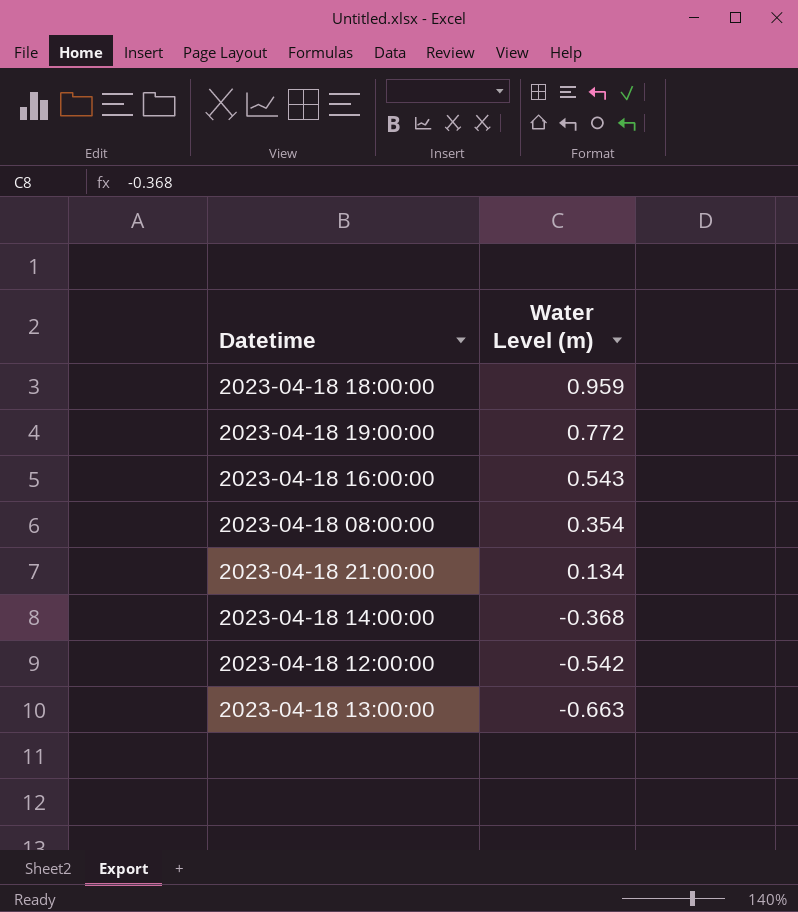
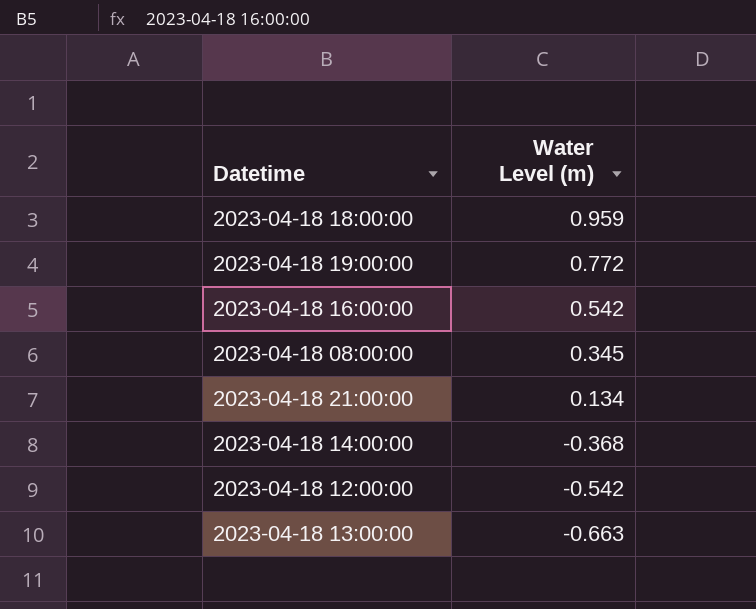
2023-04-18 16:00:00 | Water Level (m): 0.543 -> 0.542
2023-04-18 08:00:00 | Water Level (m): 0.354 -> 0.345

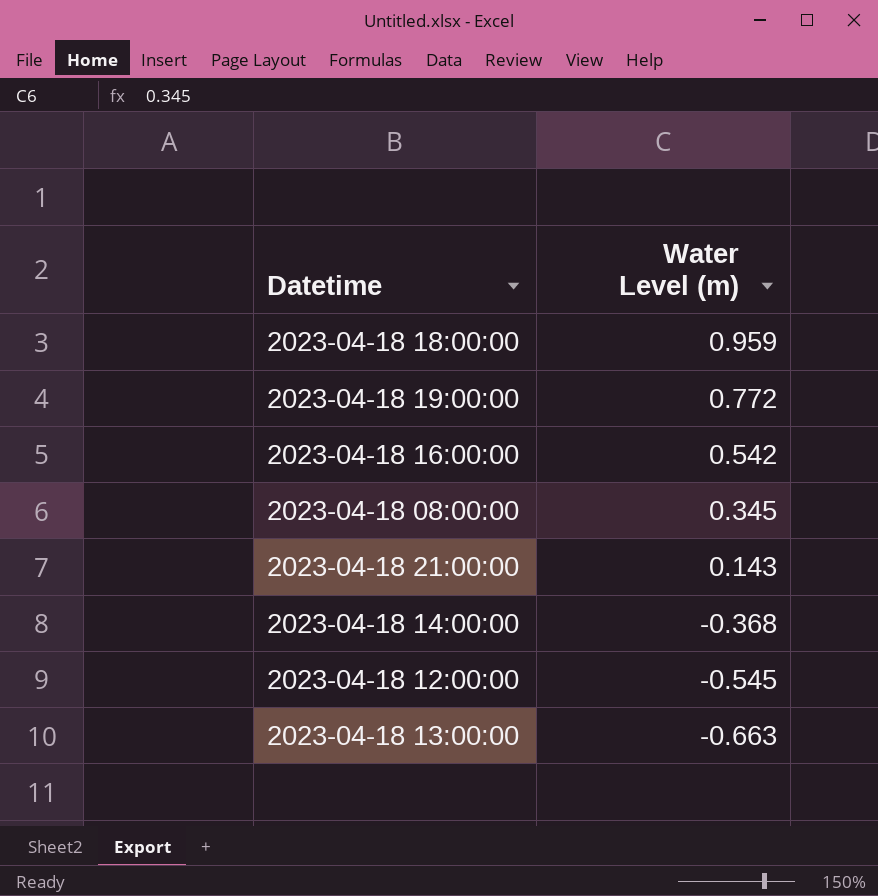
2023-04-18 21:00:00 | Water Level (m): 0.134 -> 0.143
2023-04-18 12:00:00 | Water Level (m): -0.542 -> -0.545

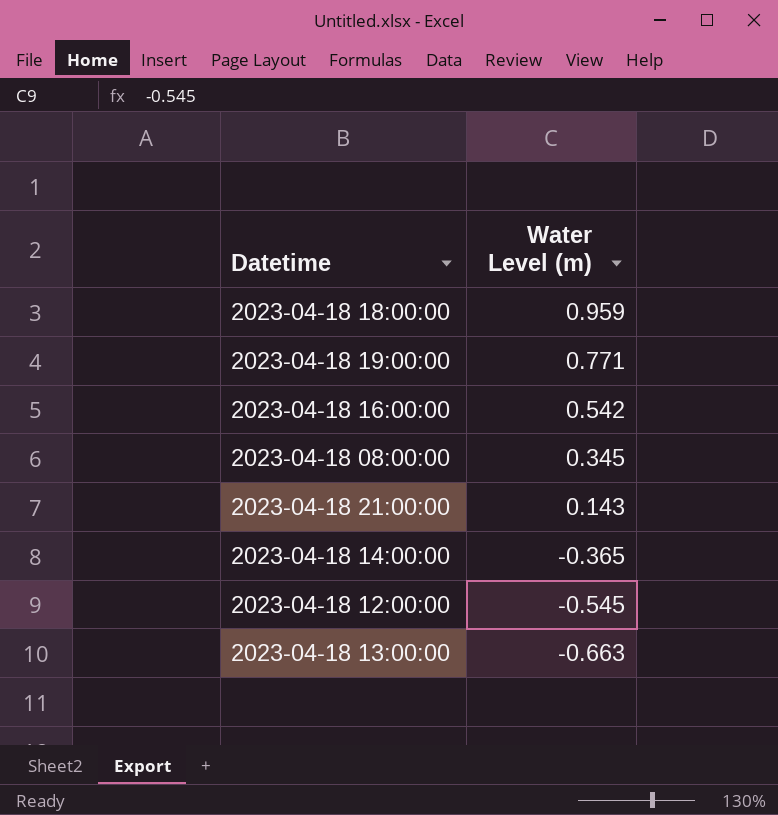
2023-04-18 19:00:00 | Water Level (m): 0.772 -> 0.771
2023-04-18 14:00:00 | Water Level (m): -0.368 -> -0.365

